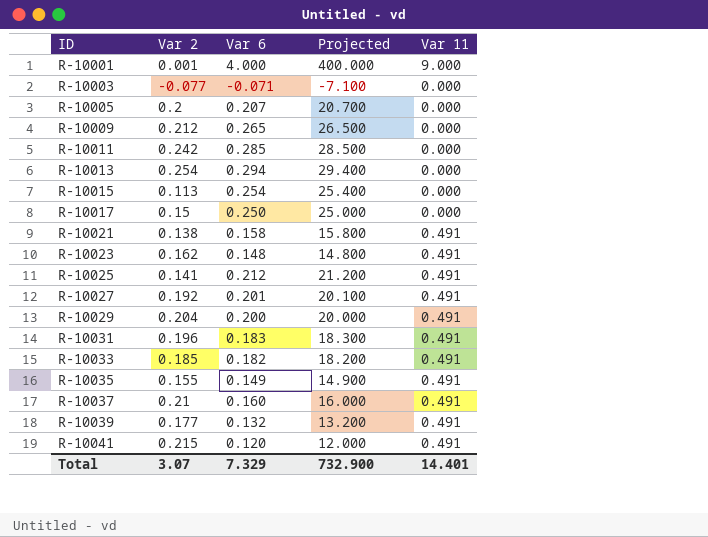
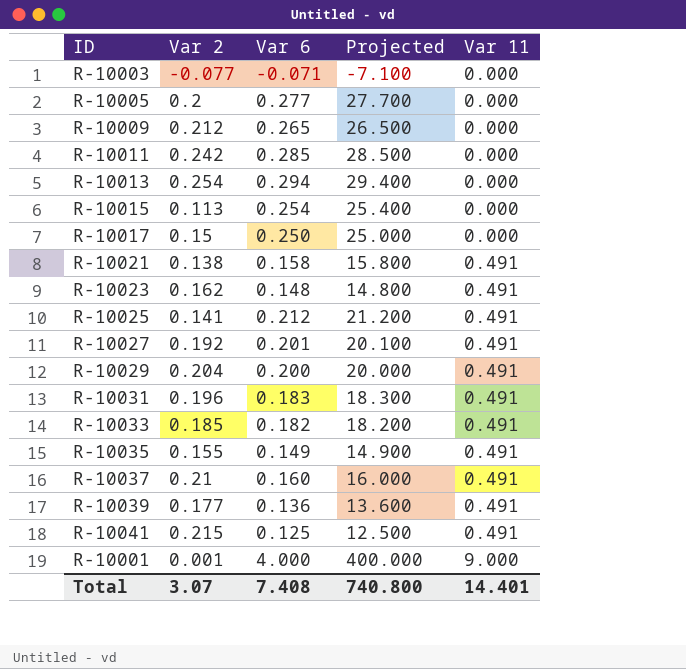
row order: ID ascending -> Var 11 ascending
R-10005 | Var 6: 0.207 -> 0.277
R-10005 | Projected: 20.700 -> 27.700
R-10039 | Var 6: 0.132 -> 0.136
R-10039 | Projected: 13.200 -> 13.600
R-10041 | Var 6: 0.120 -> 0.125
R-10041 | Projected: 12.000 -> 12.500
Total | Var 6: 7.329 -> 7.408
Total | Projected: 732.900 -> 740.800

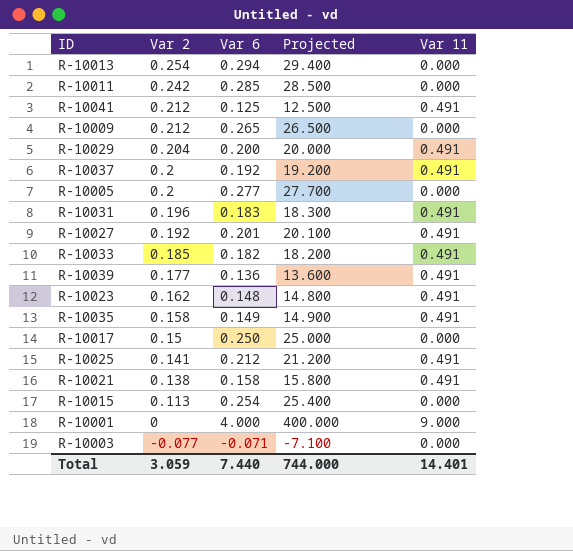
row order: Var 11 ascending -> Var 2 descending
R-10041 | Var 2: 0.215 -> 0.212
R-10037 | Var 2: 0.21 -> 0.2
R-10037 | Var 6: 0.160 -> 0.192
R-10037 | Projected: 16.000 -> 19.200
R-10035 | Var 2: 0.155 -> 0.158
R-10001 | Var 2: 0.001 -> 0
Total | Var 2: 3.07 -> 3.059
Total | Var 6: 7.408 -> 7.440
Total | Projected: 740.800 -> 744.000

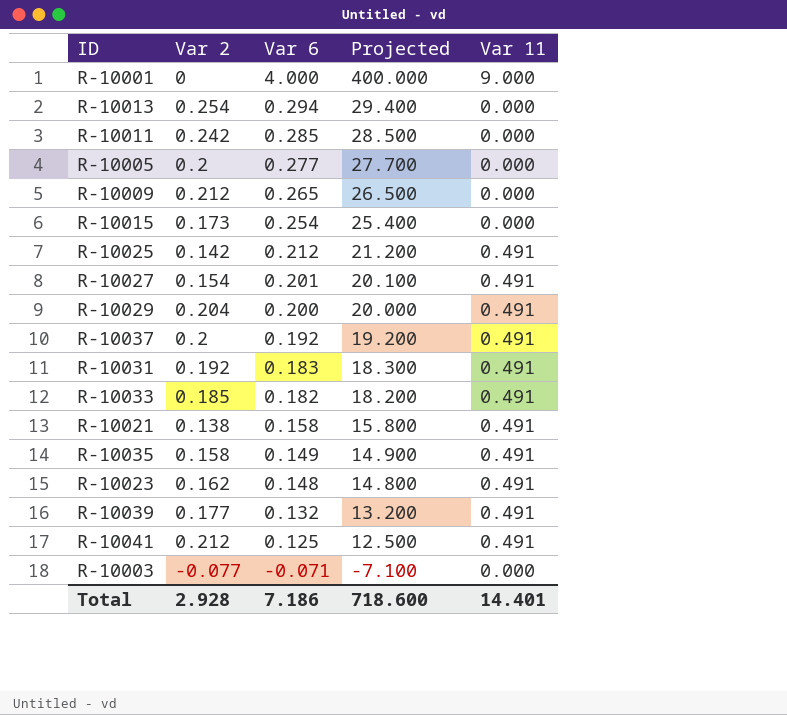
row order: Var 2 descending -> Var 6 descending
row R-10017: 0.15 | 0.250 | 25.000 | 0.000 -> none
R-10015 | Var 2: 0.113 -> 0.173
R-10025 | Var 2: 0.141 -> 0.142
R-10027 | Var 2: 0.192 -> 0.154
R-10031 | Var 2: 0.196 -> 0.192
R-10039 | Var 6: 0.136 -> 0.132
R-10039 | Projected: 13.600 -> 13.200
Total | Var 2: 3.059 -> 2.928
Total | Var 6: 7.440 -> 7.186
Total | Projected: 744.000 -> 718.600

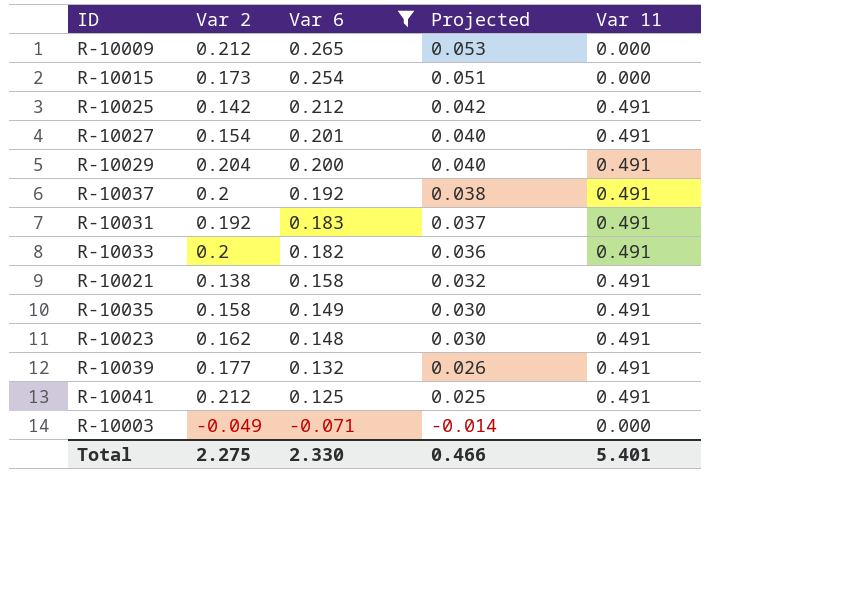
filter: none -> Var 6 <= 0.265
column Projected | formula: [Var 6] * 100 -> [Var 6] * 0.2
R-10033 | Var 2: 0.185 -> 0.2
R-10003 | Var 2: -0.077 -> -0.049
Total | Var 2: 2.928 -> 2.275
Total | Var 6: 7.186 -> 2.330
Total | Projected: 718.600 -> 0.466
Total | Var 11: 14.401 -> 5.401

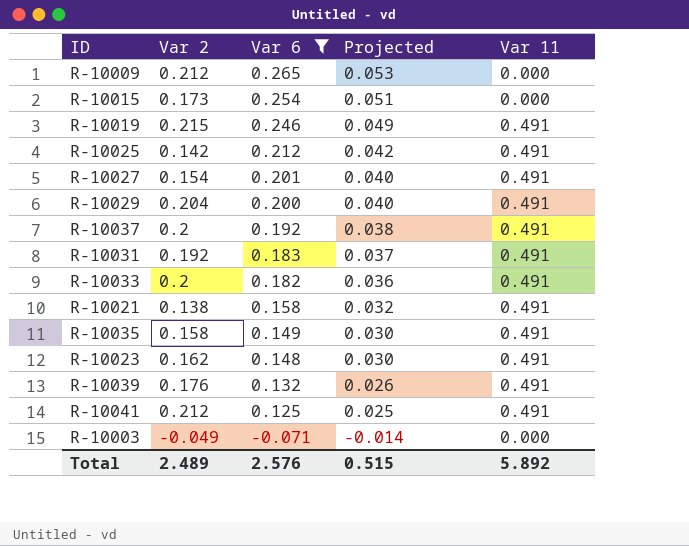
row R-10019: none -> 0.215 | 0.246 | 0.049 | 0.491
R-10039 | Var 2: 0.177 -> 0.176
Total | Var 2: 2.275 -> 2.489
Total | Var 6: 2.330 -> 2.576
Total | Projected: 0.466 -> 0.515
Total | Var 11: 5.401 -> 5.892

